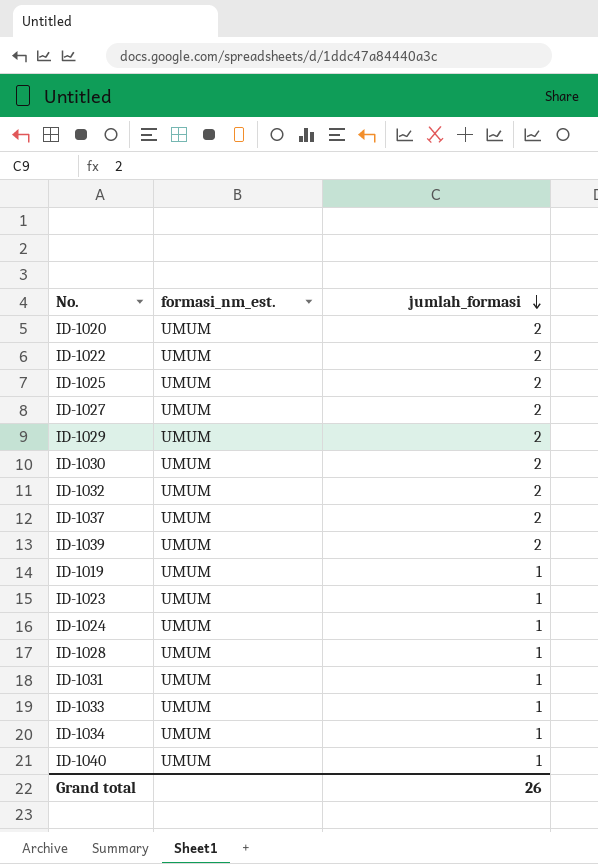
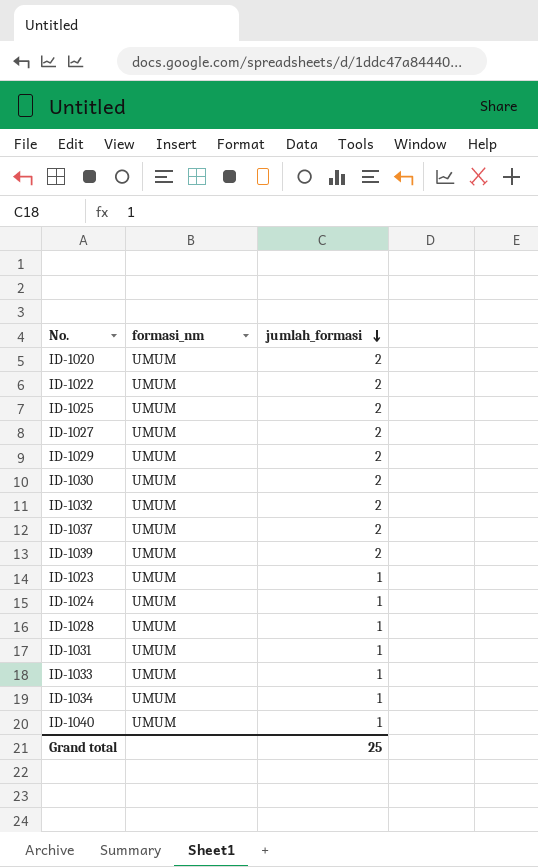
column name: formasi_nm_est. -> formasi_nm
row ID-1019: UMUM | 1 -> none
Grand total | jumlah_formasi: 26 -> 25

